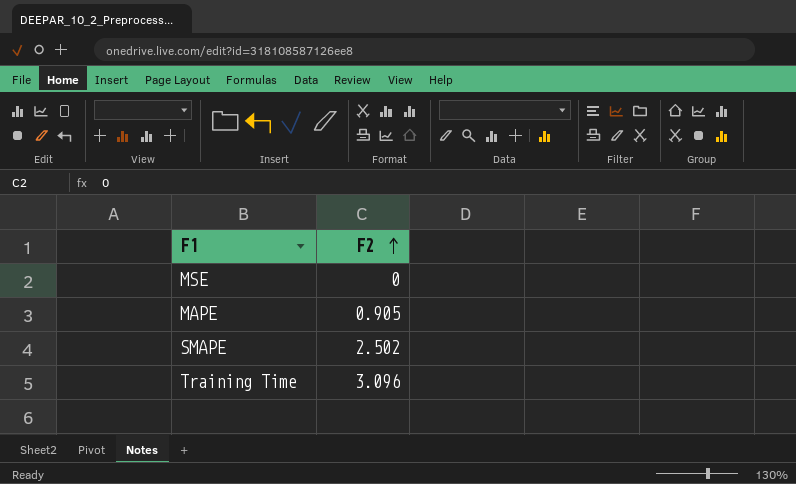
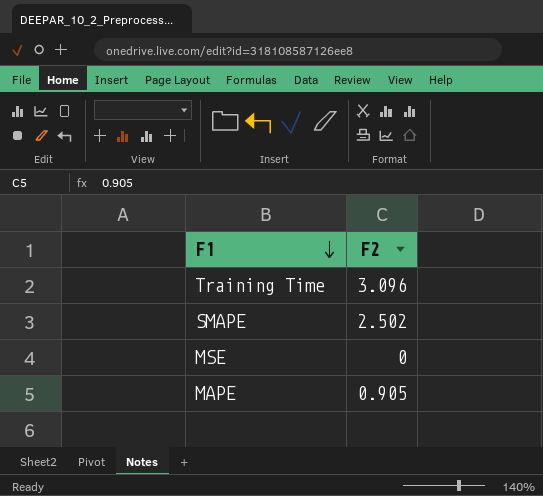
row order: F2 ascending -> F1 descending

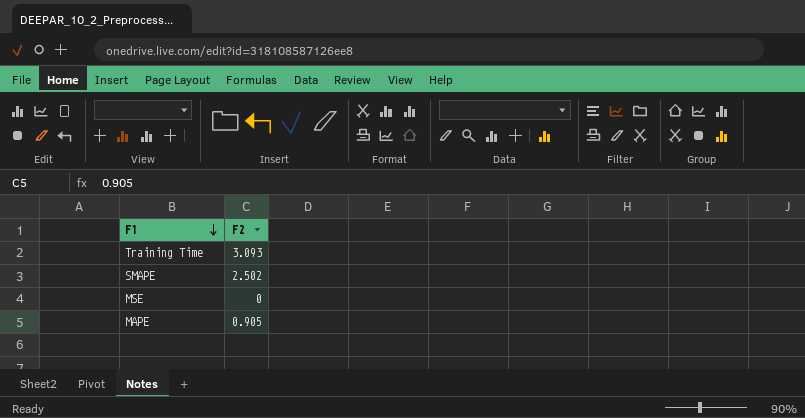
Training Time | F2: 3.096 -> 3.093

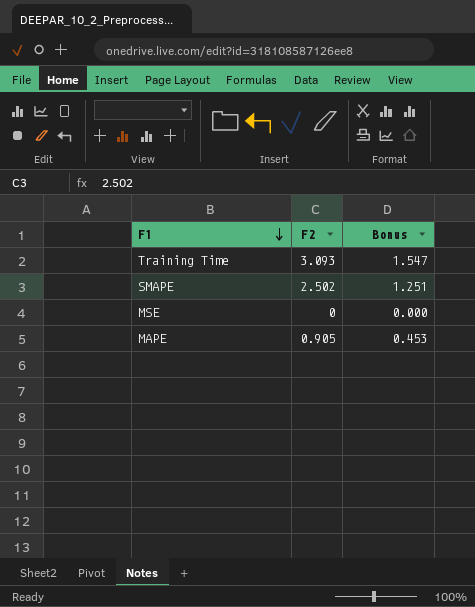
column Bonus | formula: none -> [F2] * 0.5

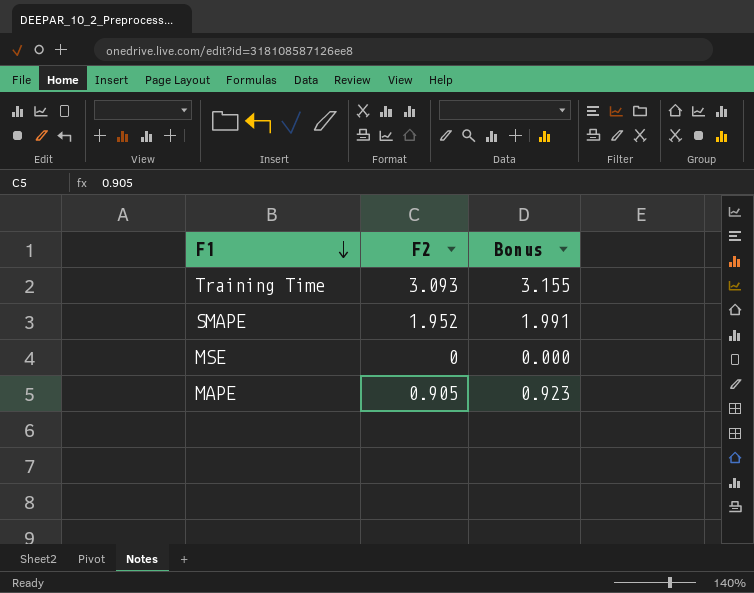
column Bonus | formula: [F2] * 0.5 -> [F2] * 1.02
SMAPE | F2: 2.502 -> 1.952

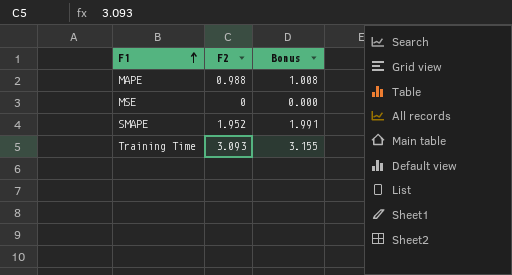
row order: F1 descending -> F1 ascending
MAPE | F2: 0.905 -> 0.988
MAPE | Bonus: 0.923 -> 1.008

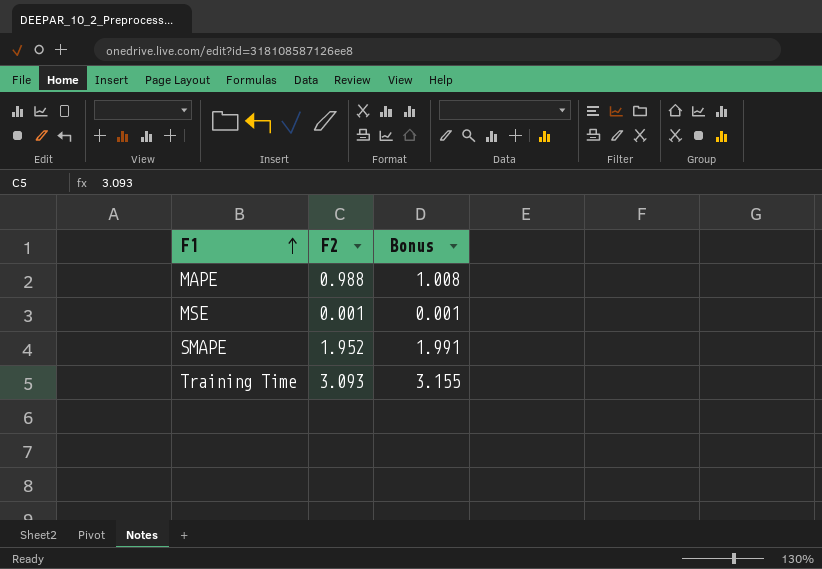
MSE | F2: 0 -> 0.001
MSE | Bonus: 0.000 -> 0.001

